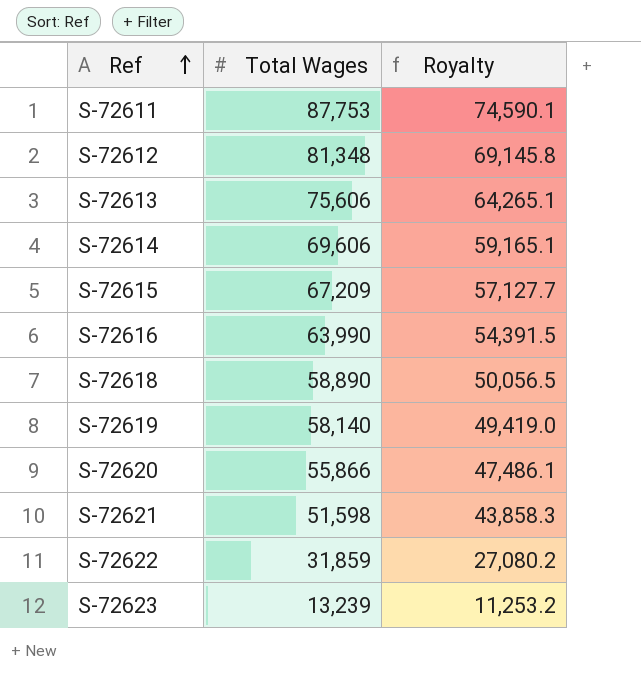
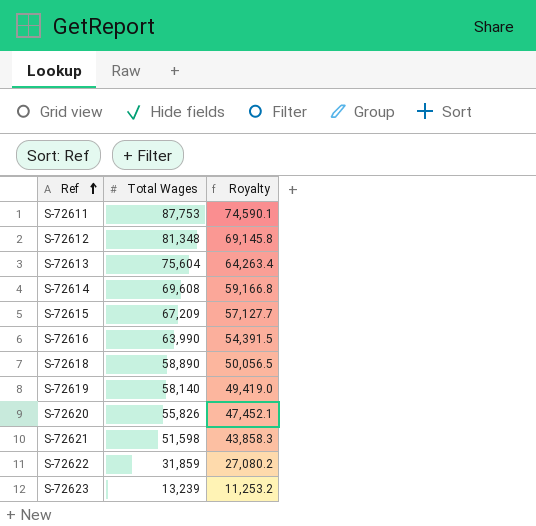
S-72613 | Total Wages: 75,606 -> 75,604
S-72613 | Royalty: 64,265.1 -> 64,263.4
S-72614 | Total Wages: 69,606 -> 69,608
S-72614 | Royalty: 59,165.1 -> 59,166.8
S-72620 | Total Wages: 55,866 -> 55,826
S-72620 | Royalty: 47,486.1 -> 47,452.1

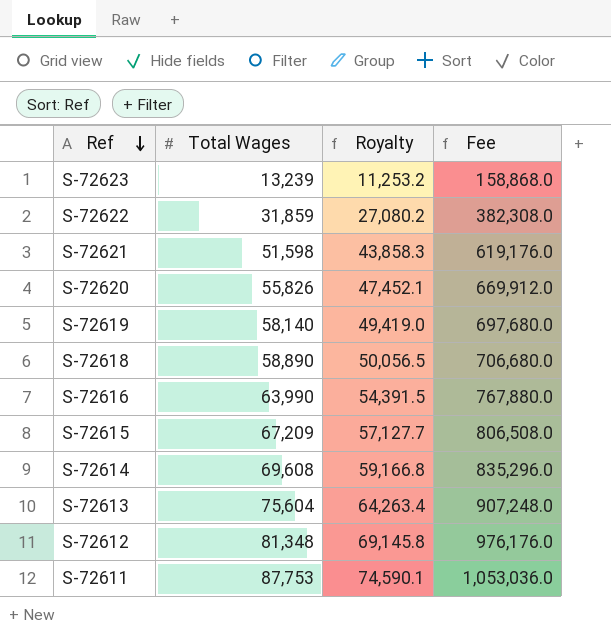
row order: Ref ascending -> Ref descending
column Fee | formula: none -> [Total Wages] * 12

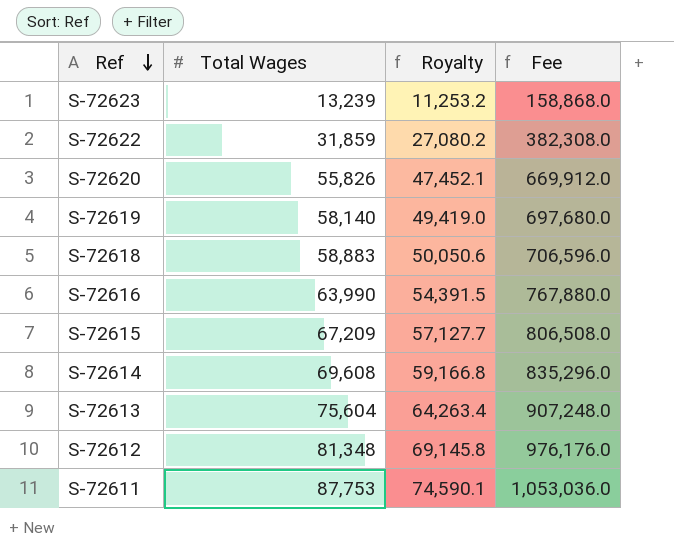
row S-72621: 51,598 | 43,858.3 | 619,176.0 -> none
S-72618 | Total Wages: 58,890 -> 58,883
S-72618 | Royalty: 50,056.5 -> 50,050.6
S-72618 | Fee: 706,680.0 -> 706,596.0

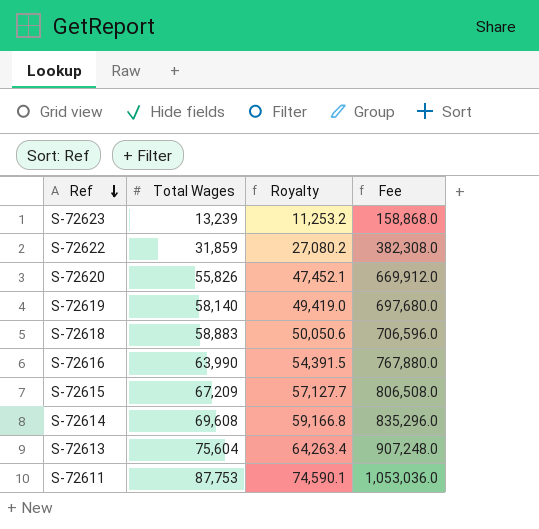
row S-72612: 81,348 | 69,145.8 | 976,176.0 -> none

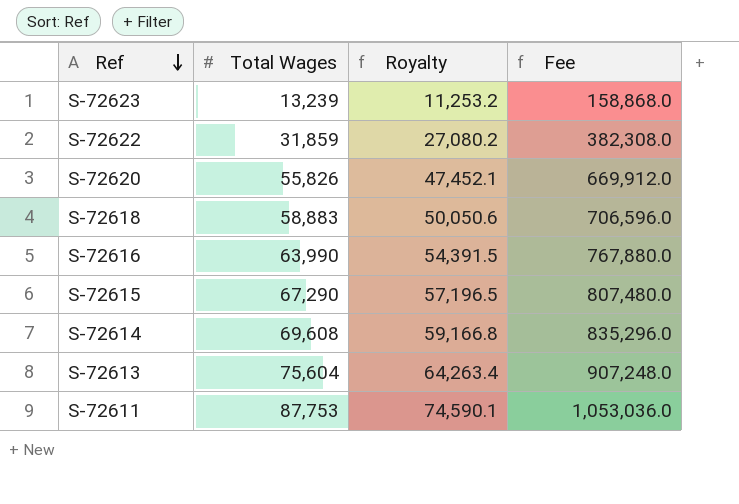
row S-72619: 58,140 | 49,419.0 | 697,680.0 -> none
S-72615 | Total Wages: 67,209 -> 67,290
S-72615 | Royalty: 57,127.7 -> 57,196.5
S-72615 | Fee: 806,508.0 -> 807,480.0

